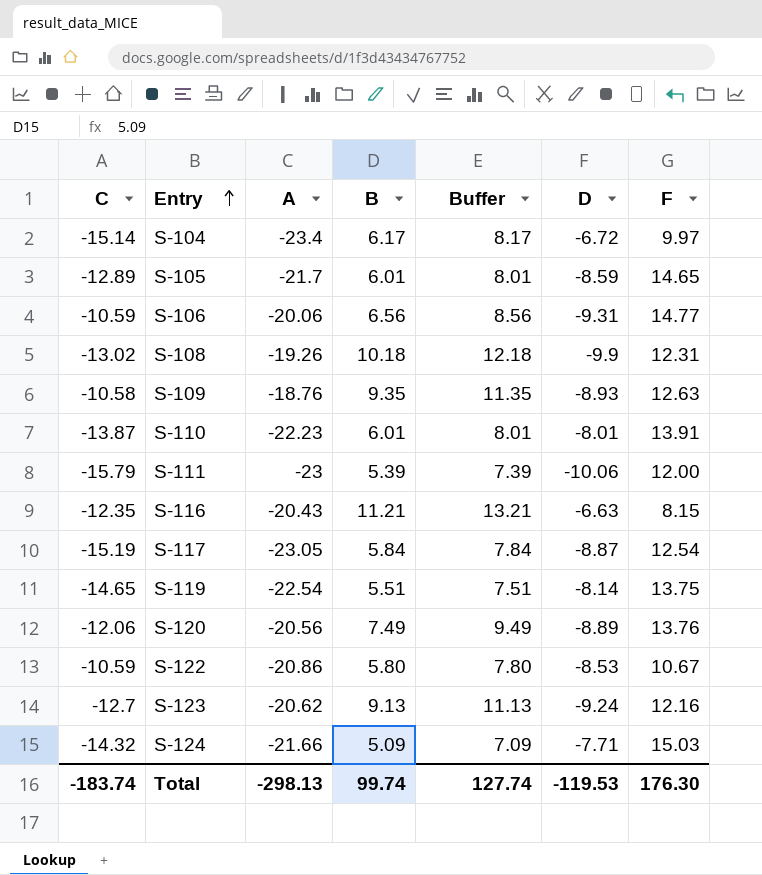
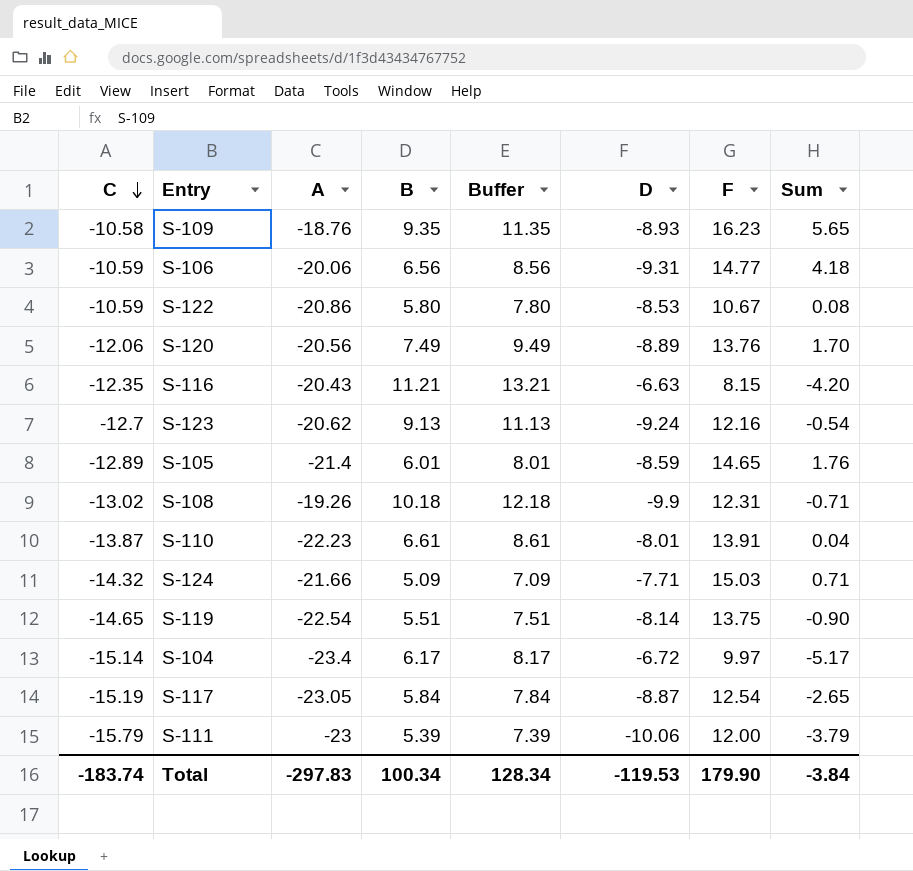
row order: Entry ascending -> C descending
column Sum | formula: none -> [C] + [F]
S-109 | F: 12.63 -> 16.23
S-105 | A: -21.7 -> -21.4
S-110 | B: 6.01 -> 6.61
S-110 | Buffer: 8.01 -> 8.61
Total | A: -298.13 -> -297.83
Total | B: 99.74 -> 100.34
Total | Buffer: 127.74 -> 128.34
Total | F: 176.30 -> 179.90

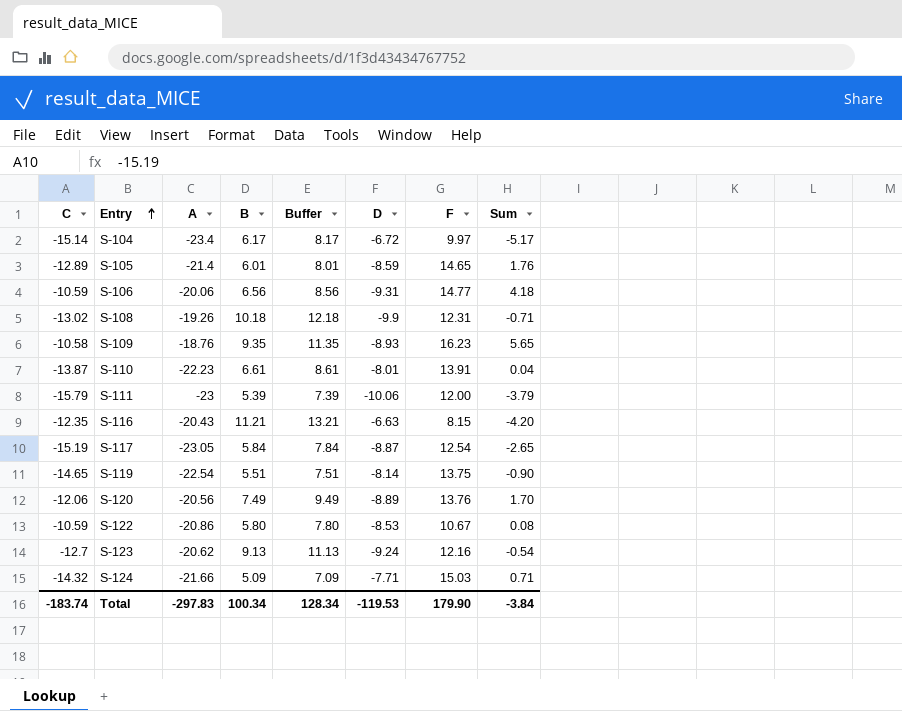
row order: C descending -> Entry ascending

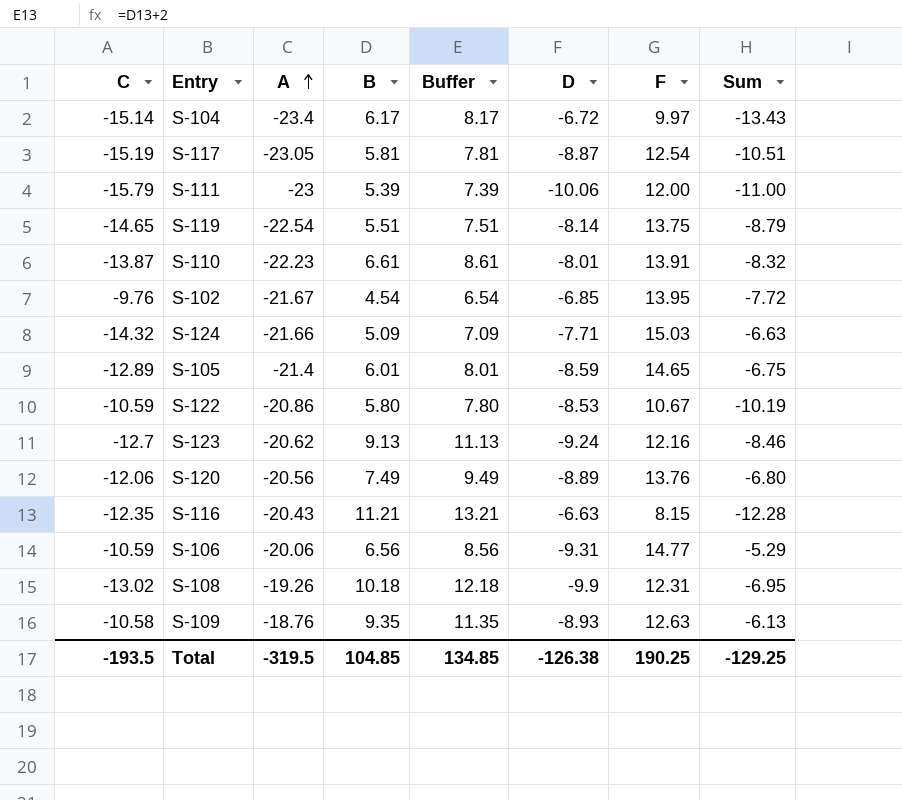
row order: Entry ascending -> A ascending
column Sum | formula: [C] + [F] -> [A] + [F]
S-117 | B: 5.84 -> 5.81
S-117 | Buffer: 7.84 -> 7.81
row S-102: none -> -9.76 | -21.67 | 4.54 | 6.54 | -6.85 | 13.95 | -7.72
S-109 | F: 16.23 -> 12.63
Total | C: -183.74 -> -193.5
Total | A: -297.83 -> -319.5
Total | B: 100.34 -> 104.85
Total | Buffer: 128.34 -> 134.85
Total | D: -119.53 -> -126.38
Total | F: 179.90 -> 190.25
Total | Sum: -3.84 -> -129.25

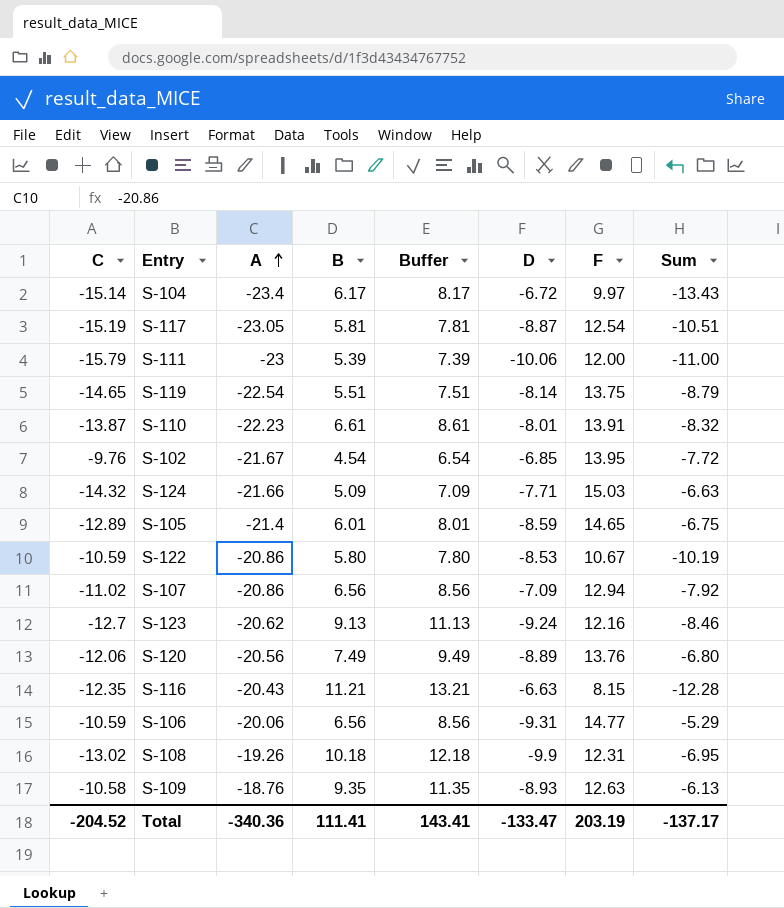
row S-107: none -> -11.02 | -20.86 | 6.56 | 8.56 | -7.09 | 12.94 | -7.92
Total | C: -193.5 -> -204.52
Total | A: -319.5 -> -340.36
Total | B: 104.85 -> 111.41
Total | Buffer: 134.85 -> 143.41
Total | D: -126.38 -> -133.47
Total | F: 190.25 -> 203.19
Total | Sum: -129.25 -> -137.17

